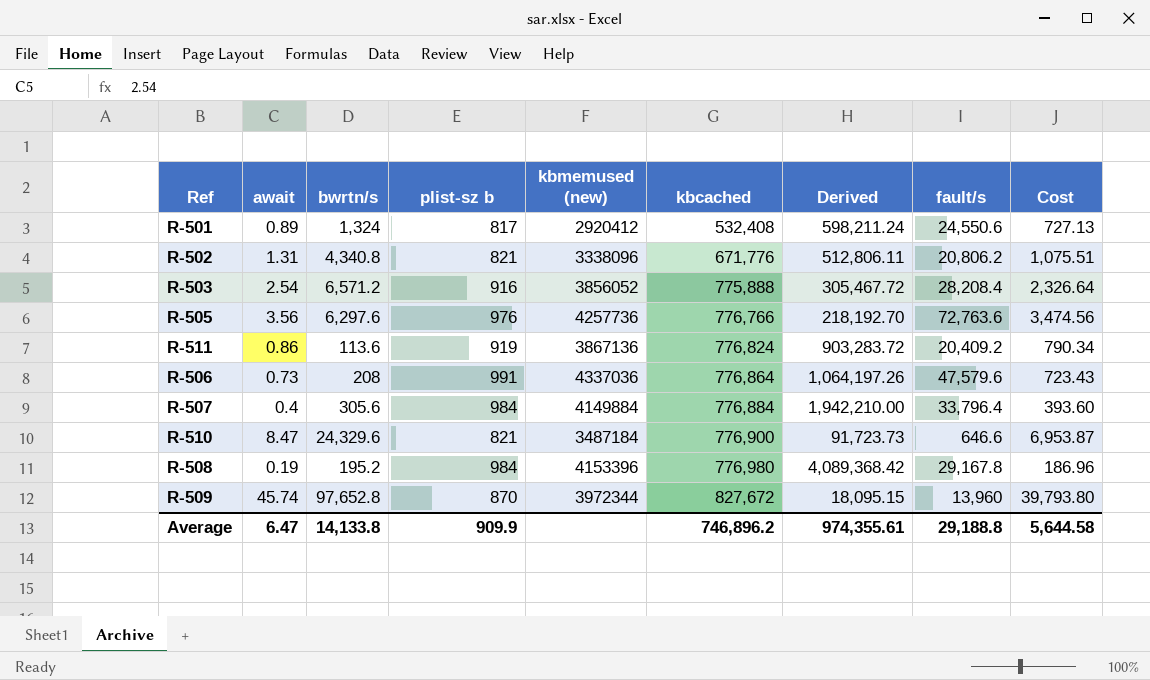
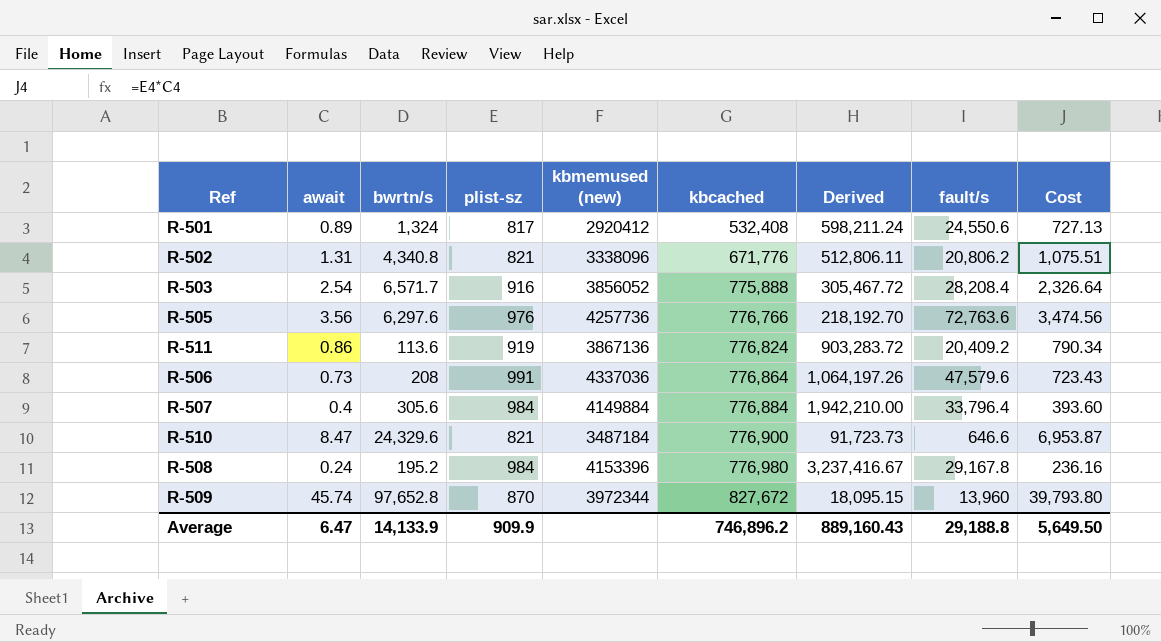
column name: plist-sz b -> plist-sz
R-503 | bwrtn/s: 6,571.2 -> 6,571.7
R-508 | await: 0.19 -> 0.24
R-508 | Derived: 4,089,368.42 -> 3,237,416.67
R-508 | Cost: 186.96 -> 236.16
Average | bwrtn/s: 14,133.8 -> 14,133.9
Average | Derived: 974,355.61 -> 889,160.43
Average | Cost: 5,644.58 -> 5,649.50

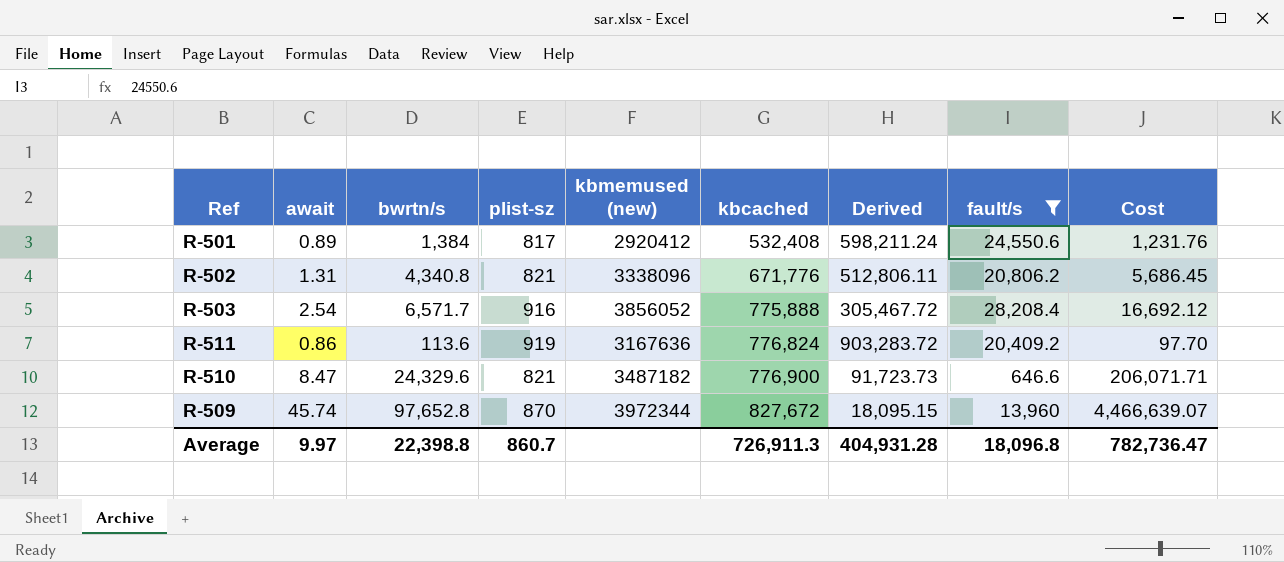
filter: none -> fault/s <= 28,208.4
column Cost | formula: [await] * [plist-sz] -> [await] * [bwrtn/s]
R-501 | bwrtn/s: 1,324 -> 1,384
R-511 | kbmemused (new): 3867136 -> 3167636
R-510 | kbmemused (new): 3487184 -> 3487182
Average | await: 6.47 -> 9.97
Average | bwrtn/s: 14,133.9 -> 22,398.8
Average | plist-sz: 909.9 -> 860.7
Average | kbcached: 746,896.2 -> 726,911.3
Average | Derived: 889,160.43 -> 404,931.28
Average | fault/s: 29,188.8 -> 18,096.8
Average | Cost: 5,649.50 -> 782,736.47

